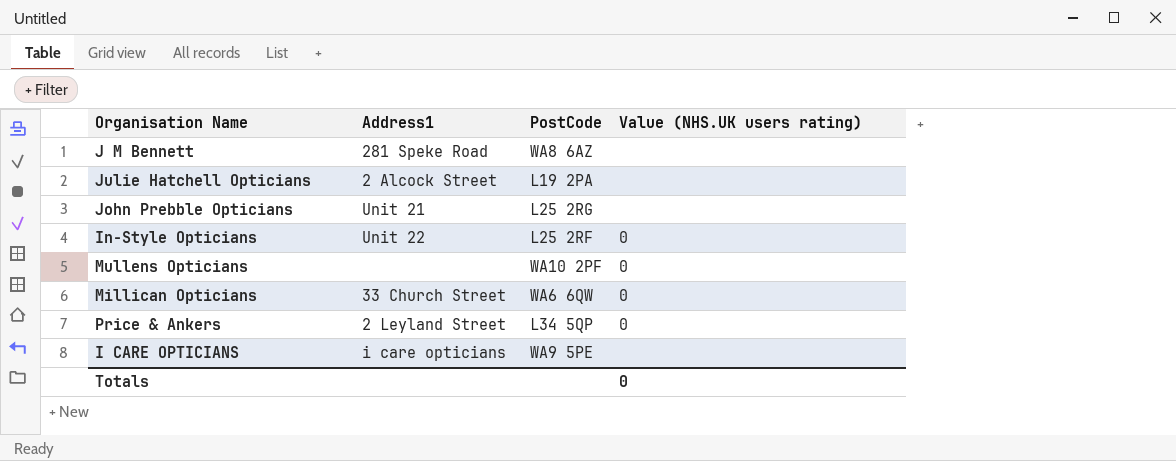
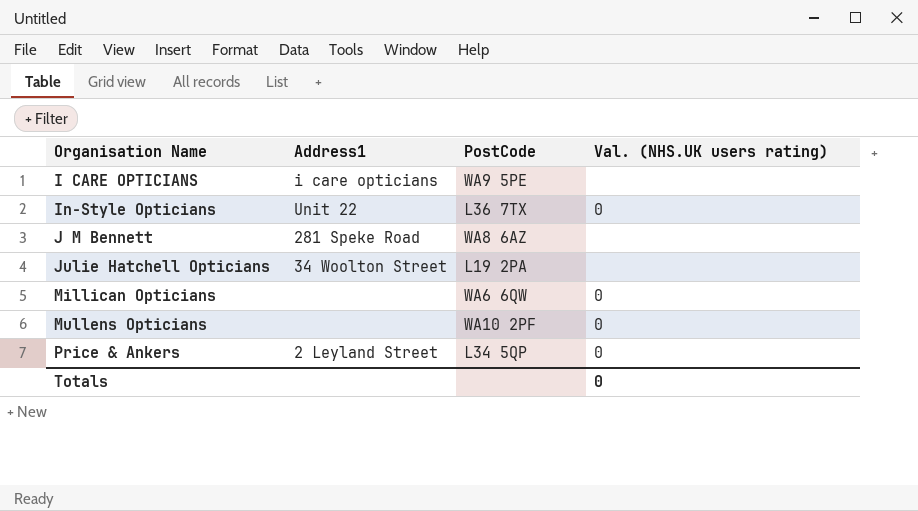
row order: none -> Organisation Name ascending
column name: Value (NHS.UK users rating) -> Val. (NHS.UK users rating)
row John Prebble Opticians: Unit 21 | L25 2RG | none -> none
In-Style Opticians | PostCode: L25 2RF -> L36 7TX
Julie Hatchell Opticians | Address1: 2 Alcock Street -> 34 Woolton Street
Millican Opticians | Address1: 33 Church Street -> none

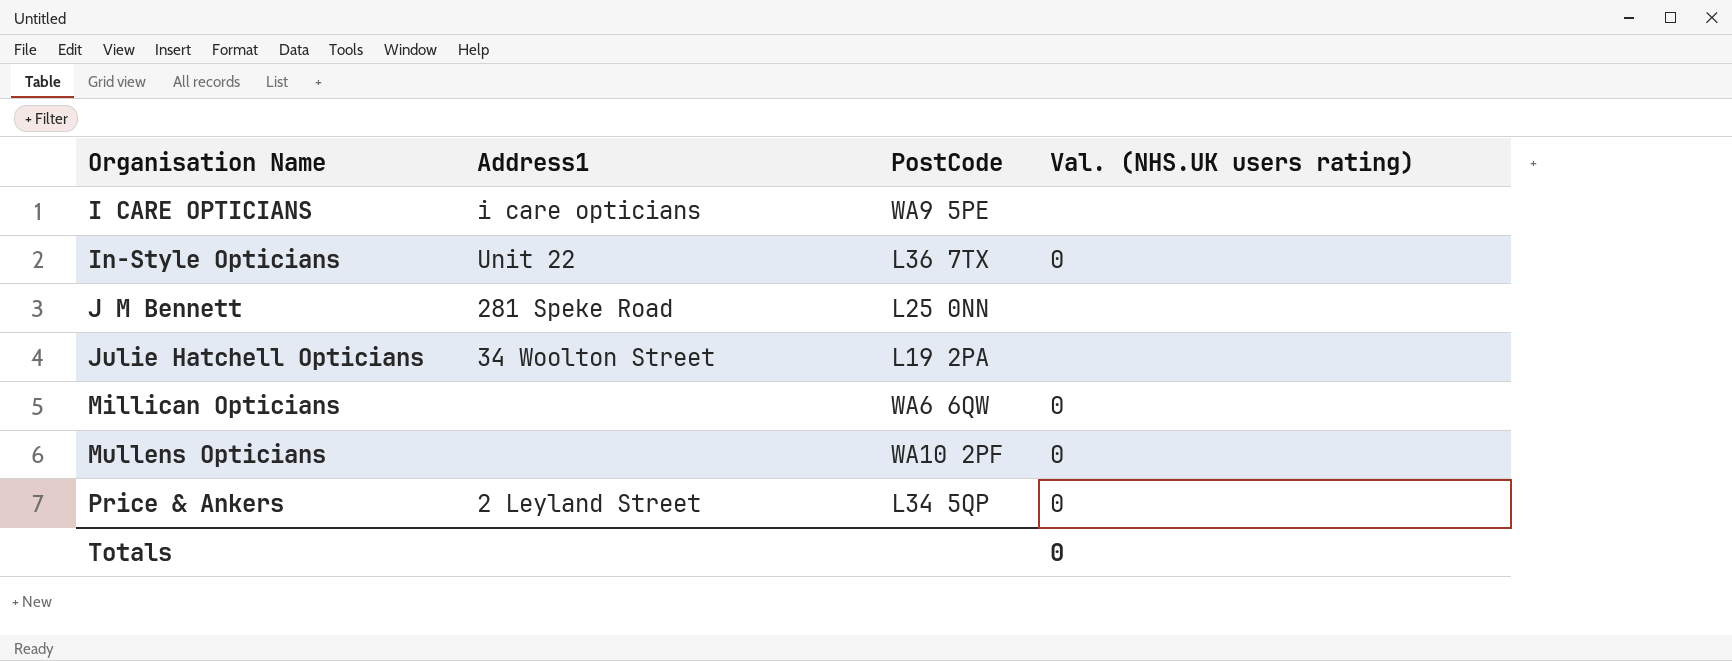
J M Bennett | PostCode: WA8 6AZ -> L25 0NN

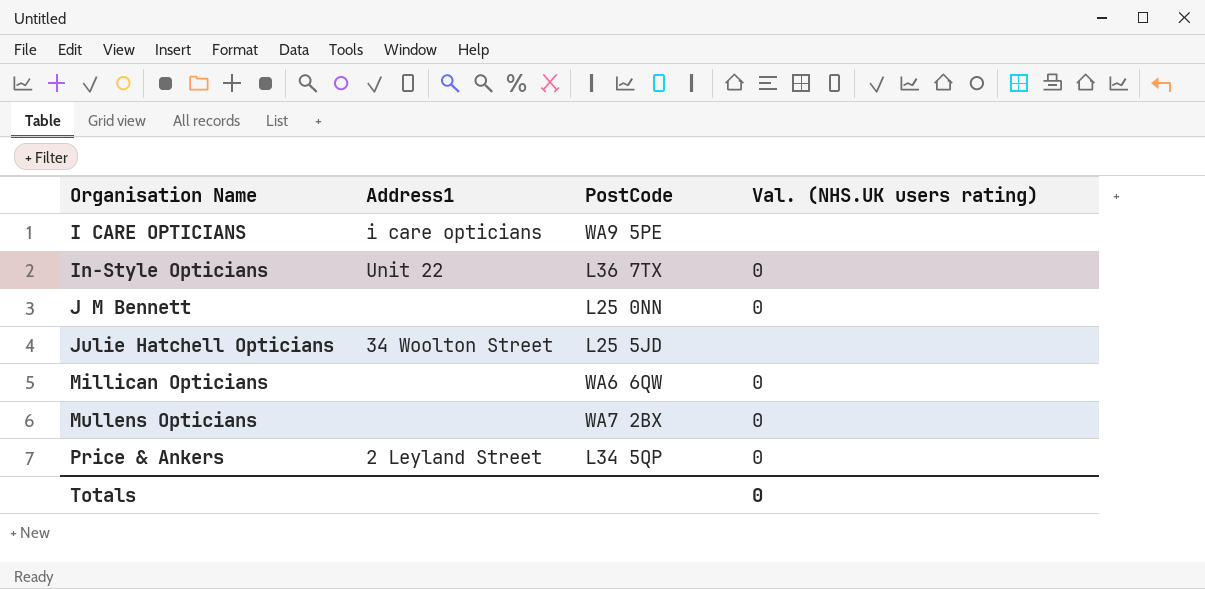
J M Bennett | Address1: 281 Speke Road -> none
J M Bennett | Val. (NHS.UK users rating): none -> 0
Julie Hatchell Opticians | PostCode: L19 2PA -> L25 5JD
Mullens Opticians | PostCode: WA10 2PF -> WA7 2BX

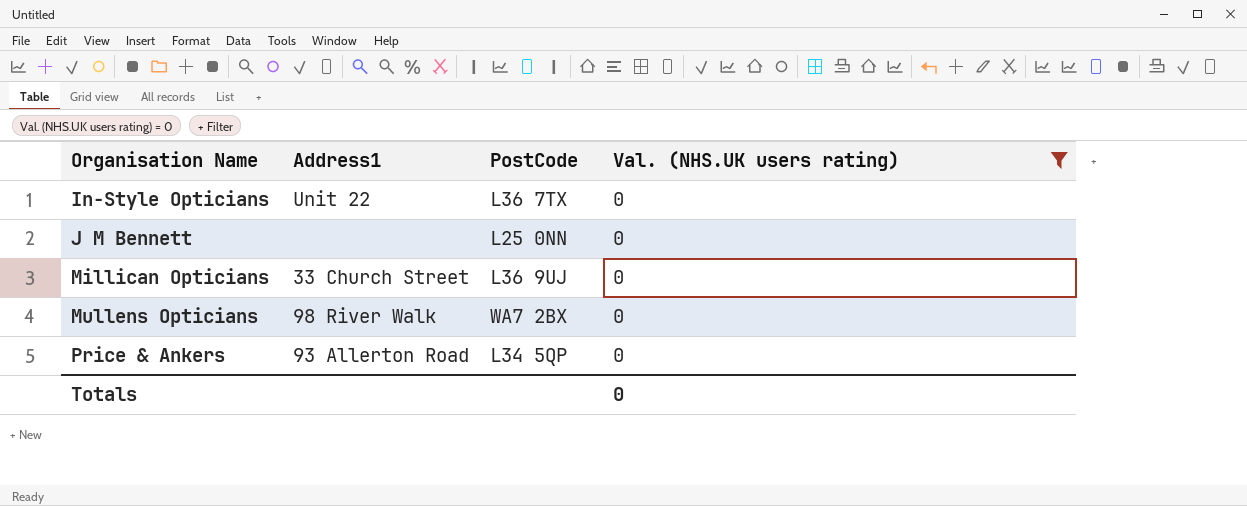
filter: none -> Val. (NHS.UK users rating) = 0
Millican Opticians | Address1: none -> 33 Church Street
Millican Opticians | PostCode: WA6 6QW -> L36 9UJ
Mullens Opticians | Address1: none -> 98 River Walk
Price & Ankers | Address1: 2 Leyland Street -> 93 Allerton Road

